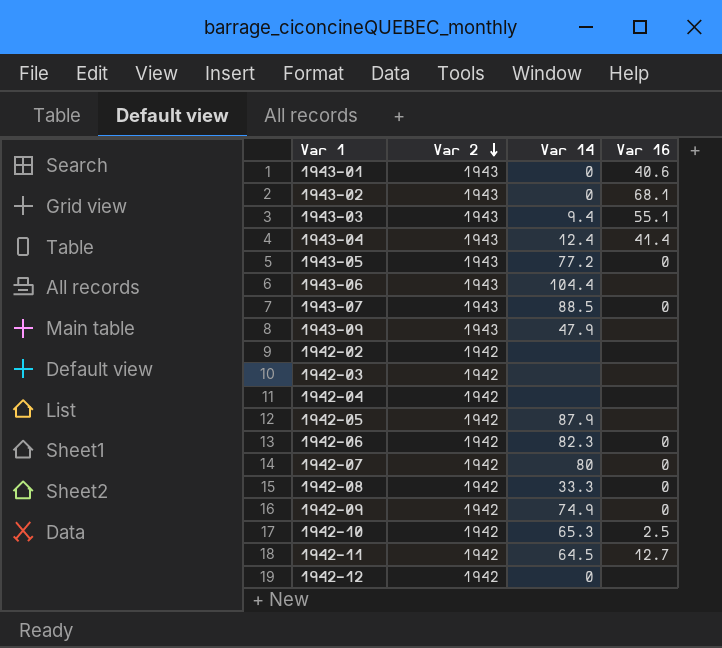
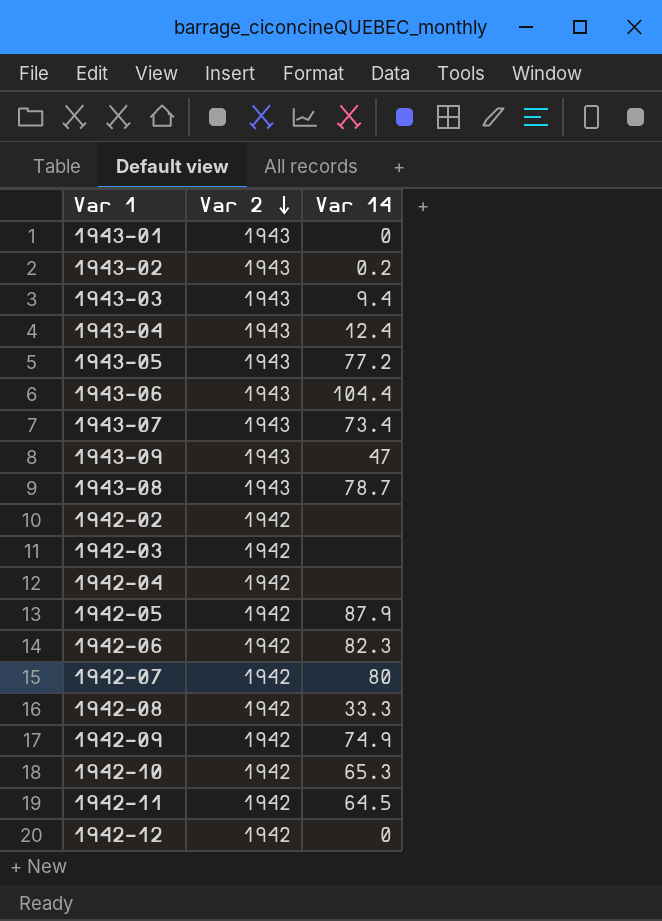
column Var 16 | position: 4 -> none
1943-02 | Var 14: 0 -> 0.2
1943-07 | Var 14: 88.5 -> 73.4
1943-09 | Var 14: 47.9 -> 47
row 1943-08: none -> 1943 | 78.7

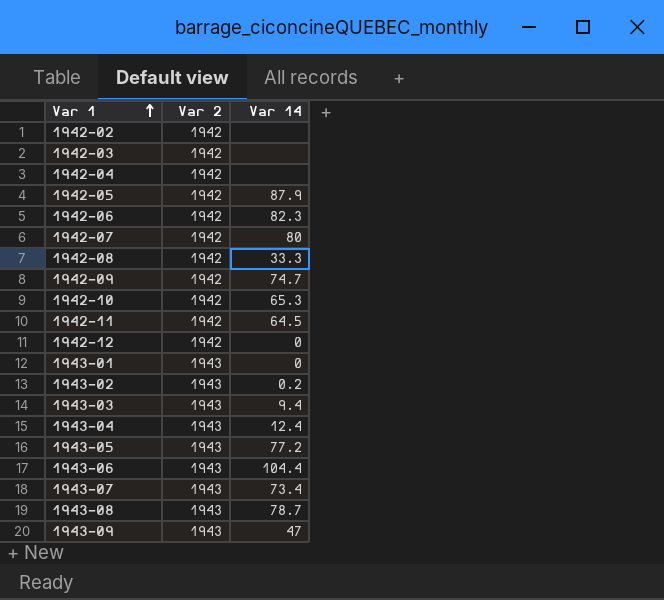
row order: Var 2 descending -> Var 1 ascending
1942-09 | Var 14: 74.9 -> 74.7

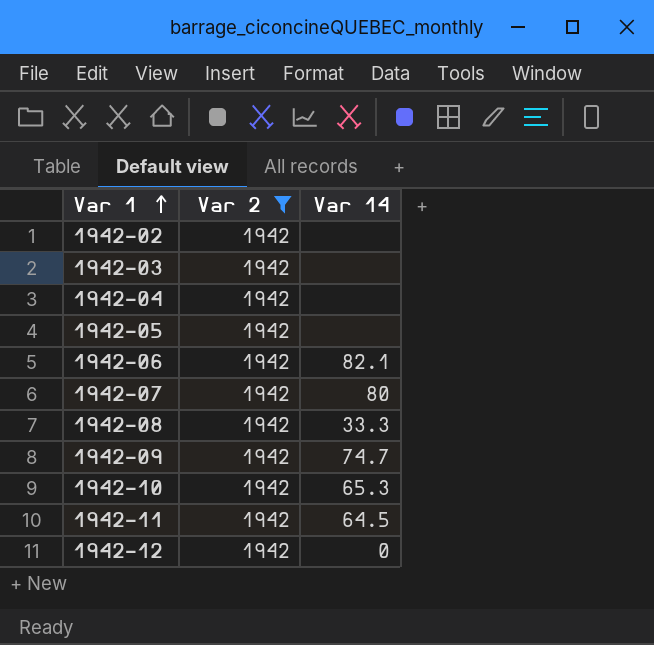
filter: none -> Var 2 = 1942
1942-05 | Var 14: 87.9 -> none
1942-06 | Var 14: 82.3 -> 82.1

